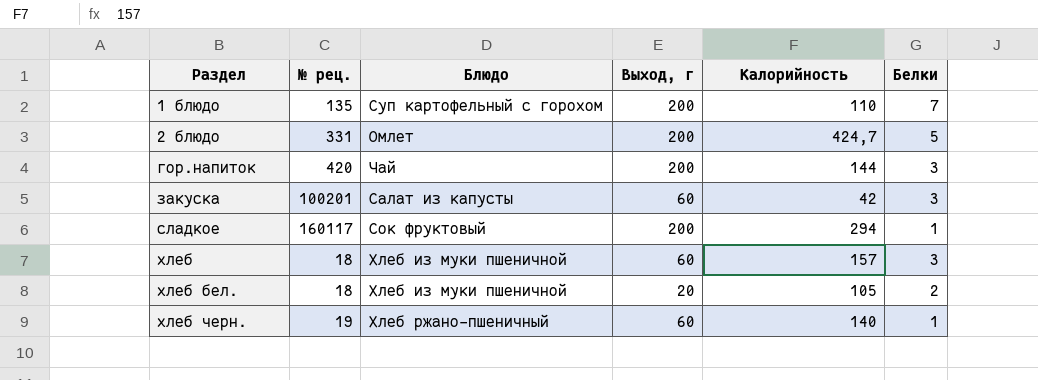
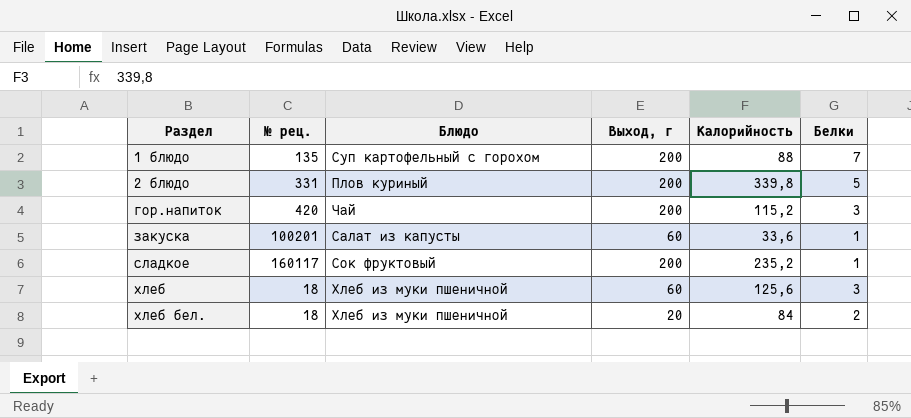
row хлеб черн.: 19 | Хлеб ржано-пшеничный | 60 | 140 | 1 -> none
1 блюдо | Калорийность: 110 -> 88
2 блюдо | Блюдо: Омлет -> Плов куриный
2 блюдо | Калорийность: 424,7 -> 339,8
гор.напиток | Калорийность: 144 -> 115,2
закуска | Калорийность: 42 -> 33,6
закуска | Белки: 3 -> 1
сладкое | Калорийность: 294 -> 235,2
хлеб | Калорийность: 157 -> 125,6
хлеб бел. | Калорийность: 105 -> 84

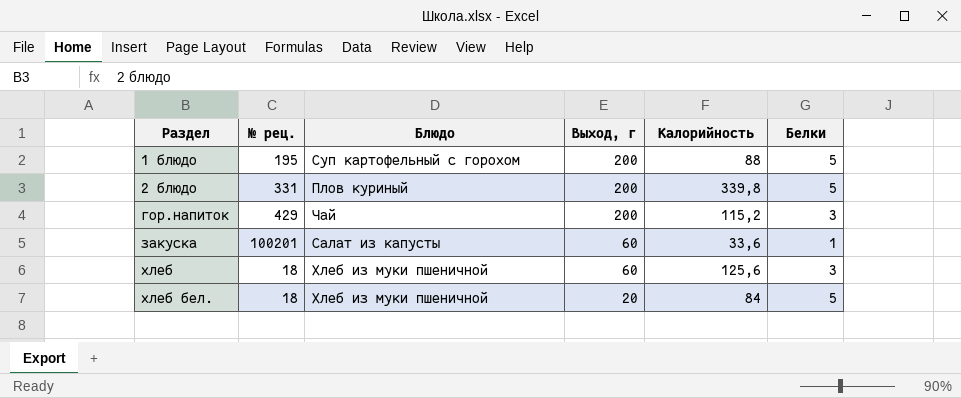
row сладкое: 160117 | Сок фруктовый | 200 | 235,2 | 1 -> none
1 блюдо | № рец.: 135 -> 195
1 блюдо | Белки: 7 -> 5
гор.напиток | № рец.: 420 -> 429
хлеб бел. | Белки: 2 -> 5

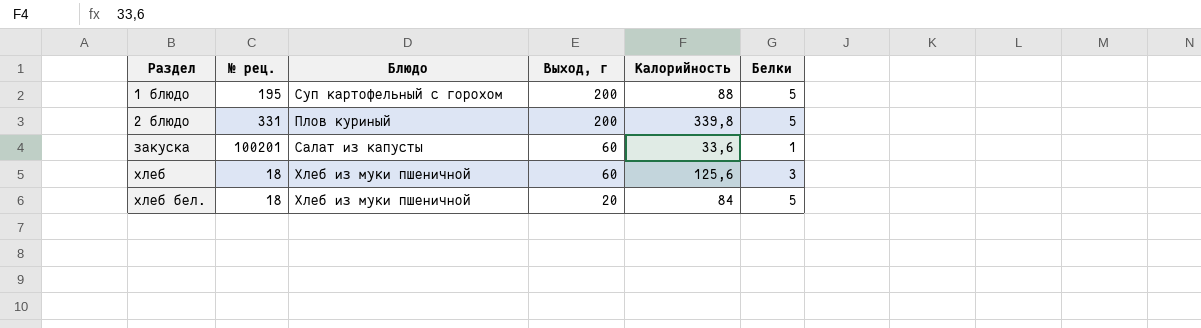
row гор.напиток: 429 | Чай | 200 | 115,2 | 3 -> none

